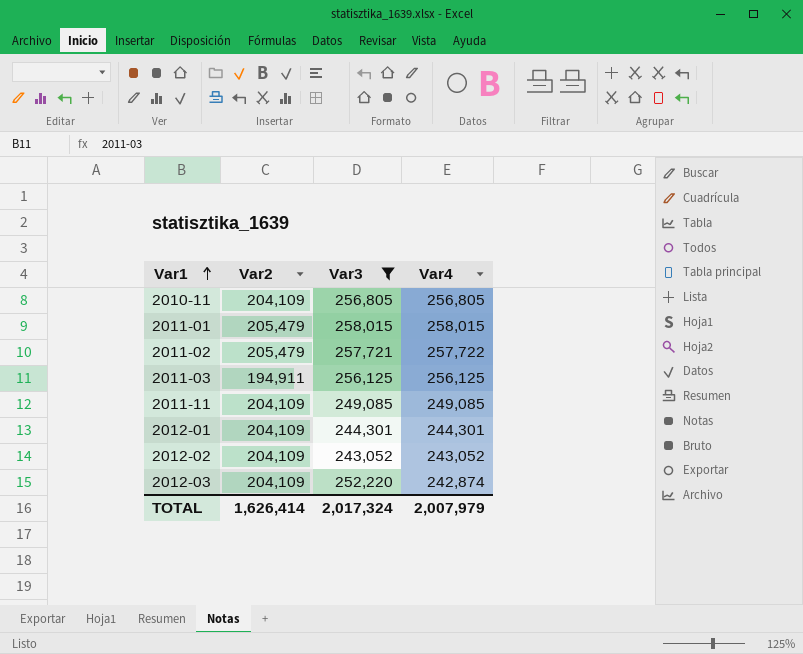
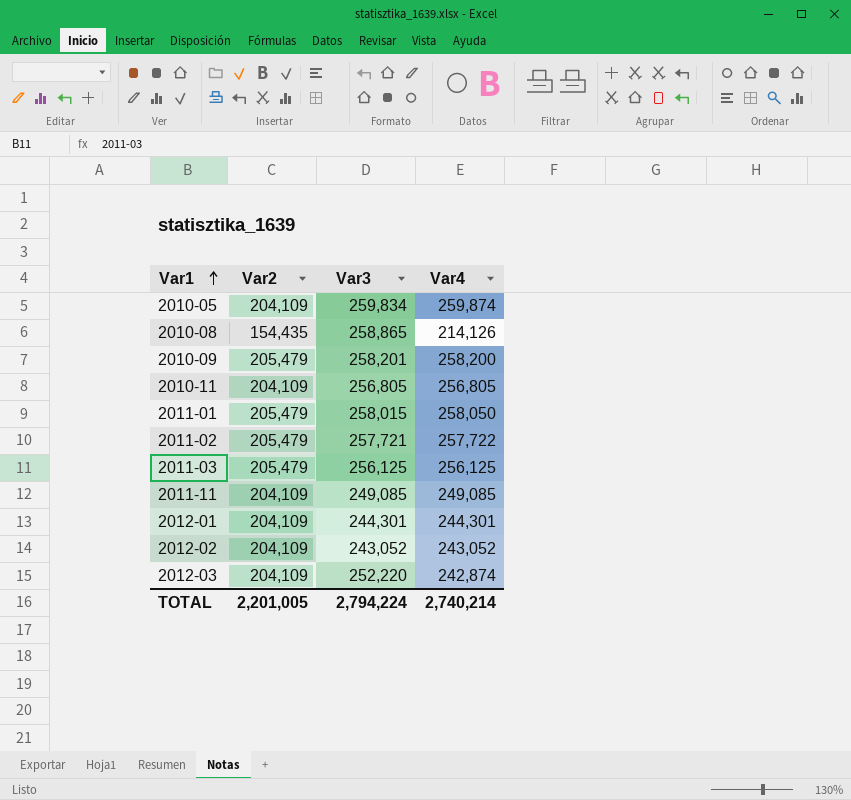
filter: Var3 <= 258,015 -> none
2011-01 | Var4: 258,015 -> 258,050
2011-03 | Var2: 194,911 -> 205,479
TOTAL | Var2: 1,626,414 -> 2,201,005
TOTAL | Var3: 2,017,324 -> 2,794,224
TOTAL | Var4: 2,007,979 -> 2,740,214

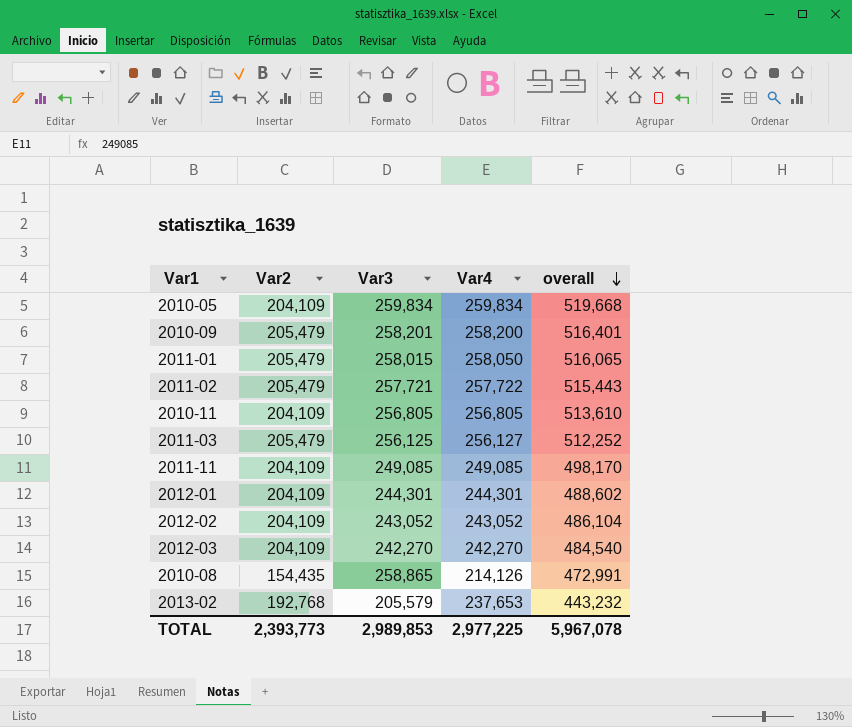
row order: Var1 ascending -> overall descending
column overall | formula: none -> [Var3] + [Var4]
2010-05 | Var4: 259,874 -> 259,834
2011-03 | Var4: 256,125 -> 256,127
2012-03 | Var3: 252,220 -> 242,270
2012-03 | Var4: 242,874 -> 242,270
row 2013-02: none -> 192,768 | 205,579 | 237,653 | 443,232
TOTAL | Var2: 2,201,005 -> 2,393,773
TOTAL | Var3: 2,794,224 -> 2,989,853
TOTAL | Var4: 2,740,214 -> 2,977,225

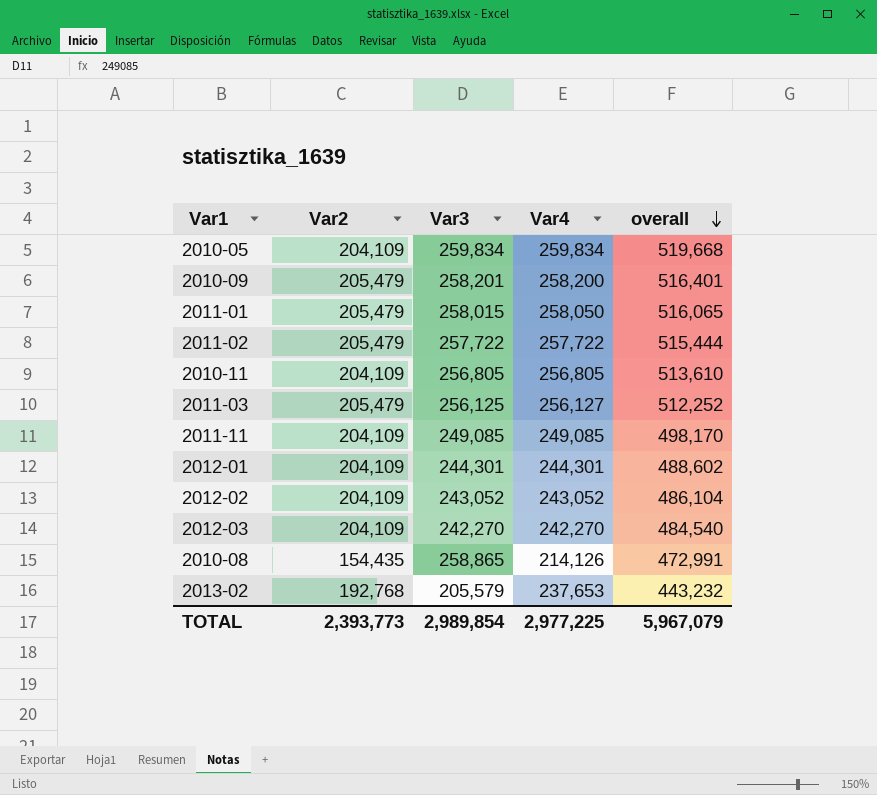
2011-02 | Var3: 257,721 -> 257,722
2011-02 | overall: 515,443 -> 515,444
TOTAL | Var3: 2,989,853 -> 2,989,854
TOTAL | overall: 5,967,078 -> 5,967,079

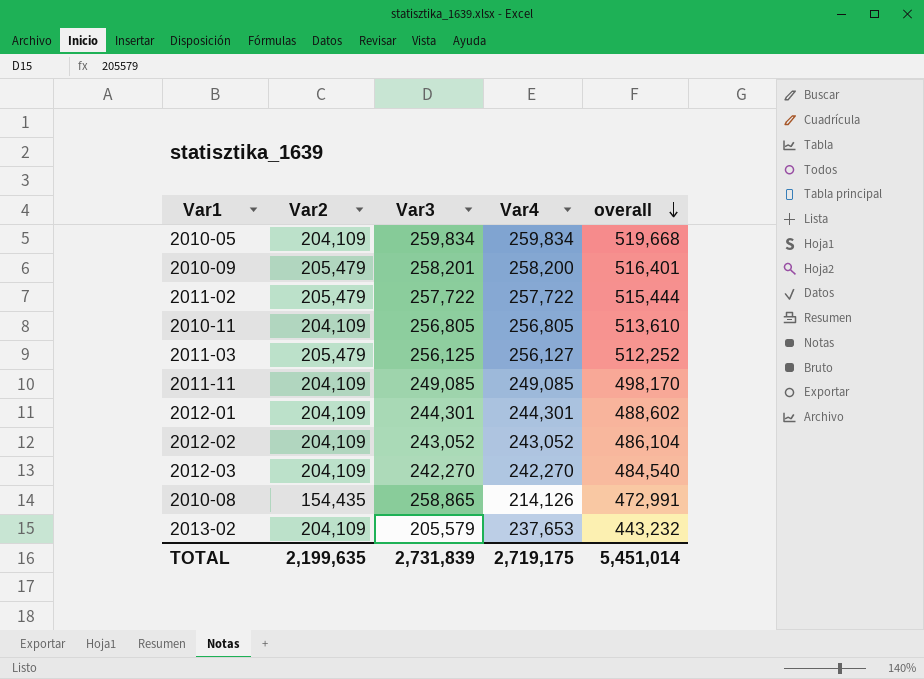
row 2011-01: 205,479 | 258,015 | 258,050 | 516,065 -> none
2013-02 | Var2: 192,768 -> 204,109
TOTAL | Var2: 2,393,773 -> 2,199,635
TOTAL | Var3: 2,989,854 -> 2,731,839
TOTAL | Var4: 2,977,225 -> 2,719,175
TOTAL | overall: 5,967,079 -> 5,451,014

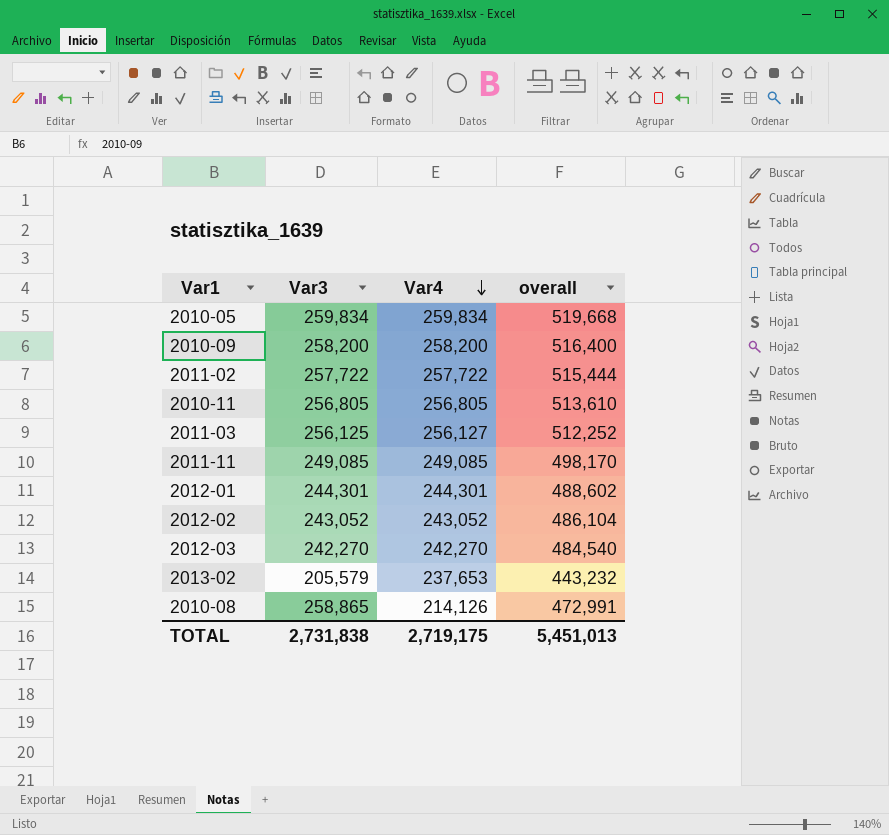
row order: overall descending -> Var4 descending
column Var2 | position: 2 -> none
2010-09 | Var3: 258,201 -> 258,200
2010-09 | overall: 516,401 -> 516,400
TOTAL | Var3: 2,731,839 -> 2,731,838
TOTAL | overall: 5,451,014 -> 5,451,013

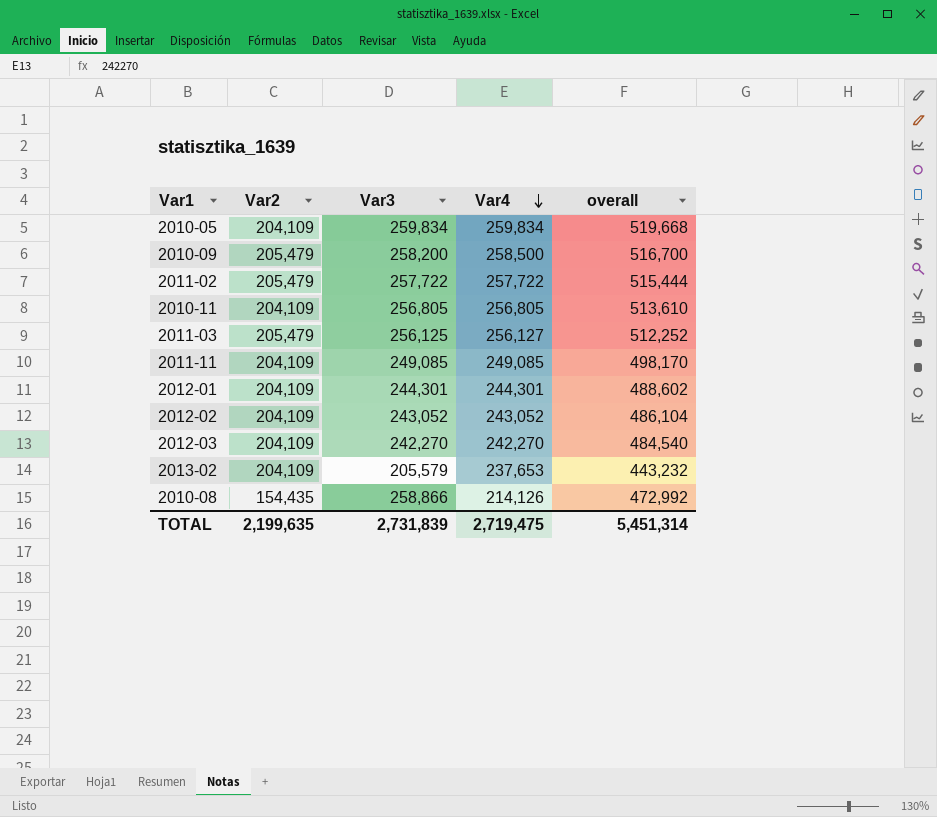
column Var2 | position: none -> 2
2010-09 | Var4: 258,200 -> 258,500
2010-09 | overall: 516,400 -> 516,700
2010-08 | Var3: 258,865 -> 258,866
2010-08 | overall: 472,991 -> 472,992
TOTAL | Var3: 2,731,838 -> 2,731,839
TOTAL | Var4: 2,719,175 -> 2,719,475
TOTAL | overall: 5,451,013 -> 5,451,314

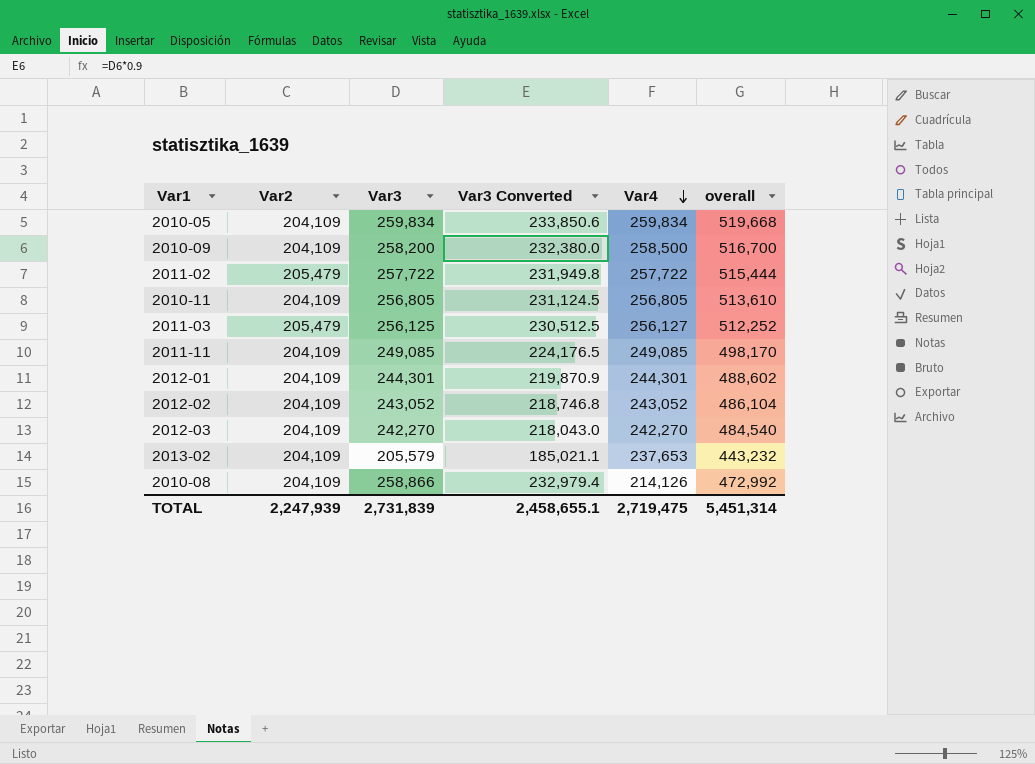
column Var3 Converted | formula: none -> [Var3] * 0.9
2010-09 | Var2: 205,479 -> 204,109
2010-08 | Var2: 154,435 -> 204,109
TOTAL | Var2: 2,199,635 -> 2,247,939

